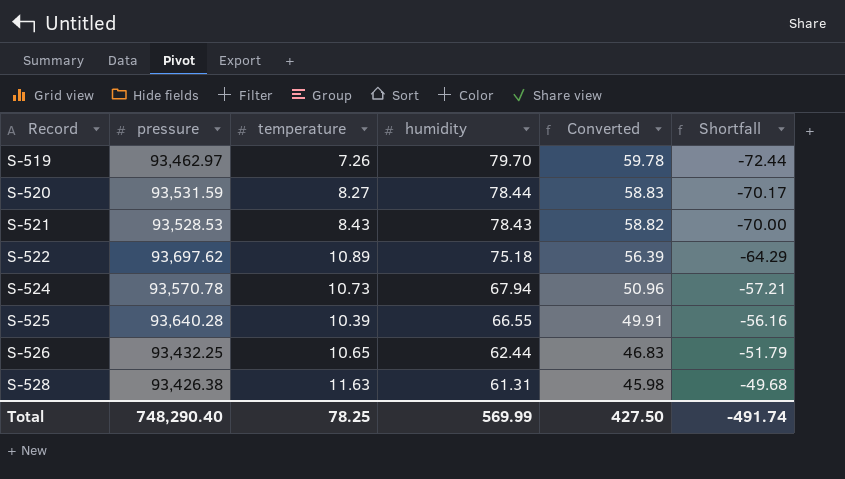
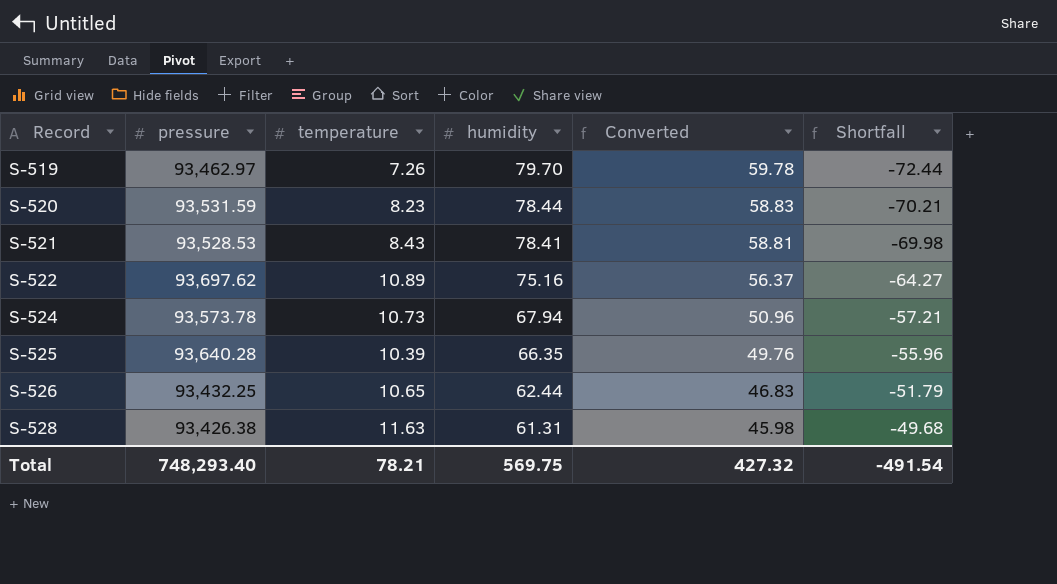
S-520 | temperature: 8.27 -> 8.23
S-520 | Shortfall: -70.17 -> -70.21
S-521 | humidity: 78.43 -> 78.41
S-521 | Converted: 58.82 -> 58.81
S-521 | Shortfall: -70.00 -> -69.98
S-522 | humidity: 75.18 -> 75.16
S-522 | Converted: 56.39 -> 56.37
S-522 | Shortfall: -64.29 -> -64.27
S-524 | pressure: 93,570.78 -> 93,573.78
S-525 | humidity: 66.55 -> 66.35
S-525 | Converted: 49.91 -> 49.76
S-525 | Shortfall: -56.16 -> -55.96
Total | pressure: 748,290.40 -> 748,293.40
Total | temperature: 78.25 -> 78.21
Total | humidity: 569.99 -> 569.75
Total | Converted: 427.50 -> 427.32
Total | Shortfall: -491.74 -> -491.54

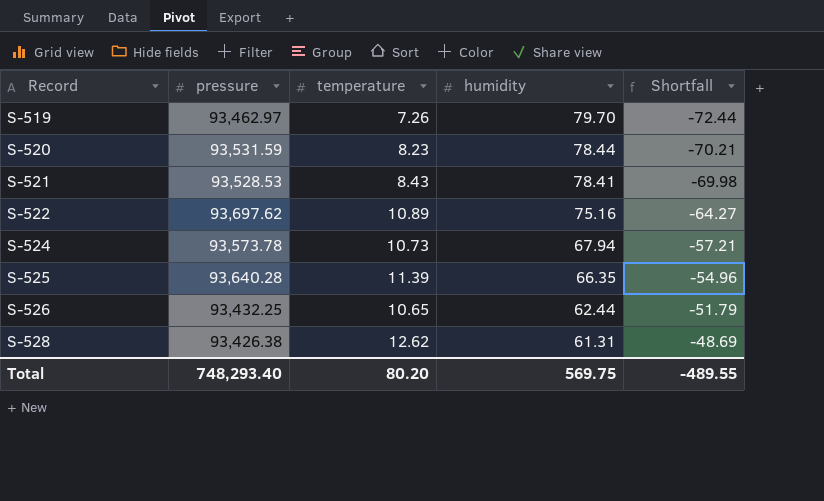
column Converted | formula: [humidity] * 0.75 -> none
S-525 | temperature: 10.39 -> 11.39
S-525 | Shortfall: -55.96 -> -54.96
S-528 | temperature: 11.63 -> 12.62
S-528 | Shortfall: -49.68 -> -48.69
Total | temperature: 78.21 -> 80.20
Total | Shortfall: -491.54 -> -489.55

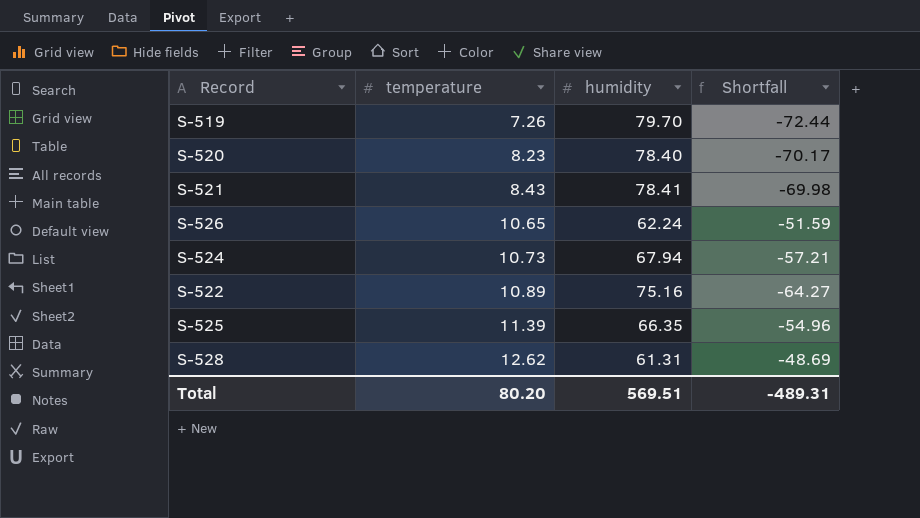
row order: Record ascending -> temperature ascending
column pressure | position: 2 -> none
S-520 | humidity: 78.44 -> 78.40
S-520 | Shortfall: -70.21 -> -70.17
S-526 | humidity: 62.44 -> 62.24
S-526 | Shortfall: -51.79 -> -51.59
Total | humidity: 569.75 -> 569.51
Total | Shortfall: -489.55 -> -489.31

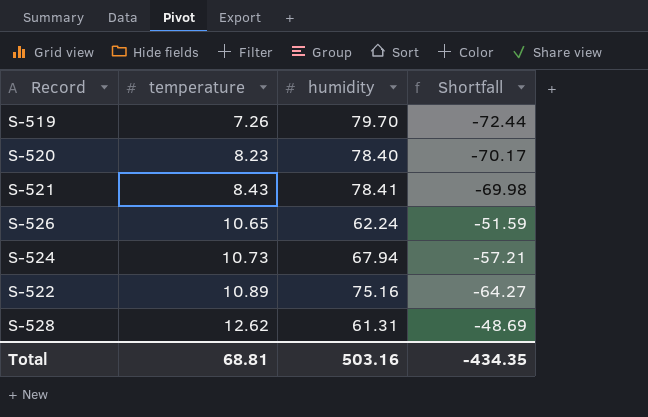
row S-525: 11.39 | 66.35 | -54.96 -> none
Total | temperature: 80.20 -> 68.81
Total | humidity: 569.51 -> 503.16
Total | Shortfall: -489.31 -> -434.35

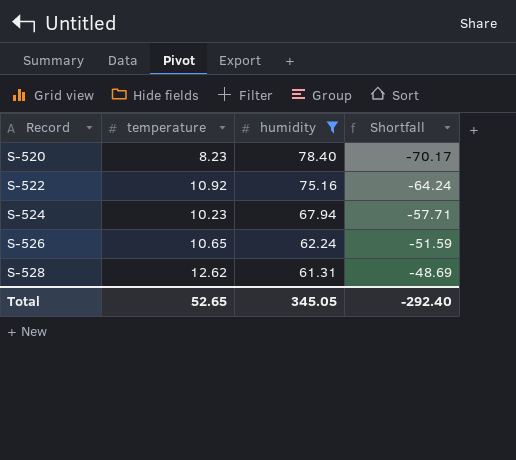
filter: none -> humidity <= 78.40
row order: temperature ascending -> Record ascending
S-522 | temperature: 10.89 -> 10.92
S-522 | Shortfall: -64.27 -> -64.24
S-524 | temperature: 10.73 -> 10.23
S-524 | Shortfall: -57.21 -> -57.71
Total | temperature: 68.81 -> 52.65
Total | humidity: 503.16 -> 345.05
Total | Shortfall: -434.35 -> -292.40

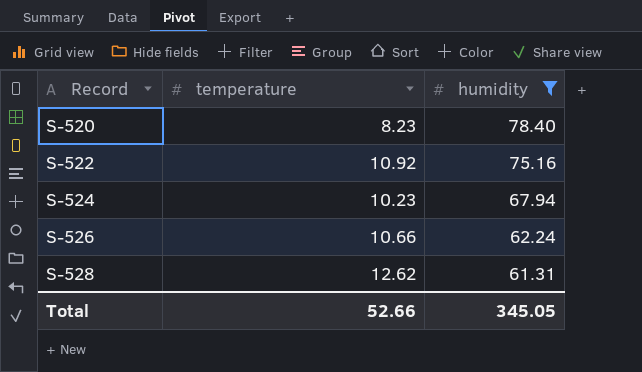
column Shortfall | formula: [temperature] - [humidity] -> none
S-526 | temperature: 10.65 -> 10.66
Total | temperature: 52.65 -> 52.66

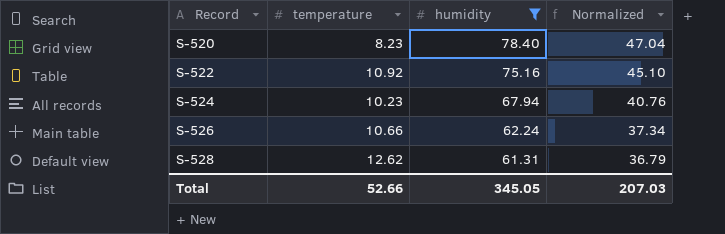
column Normalized | formula: none -> [humidity] * 0.6

